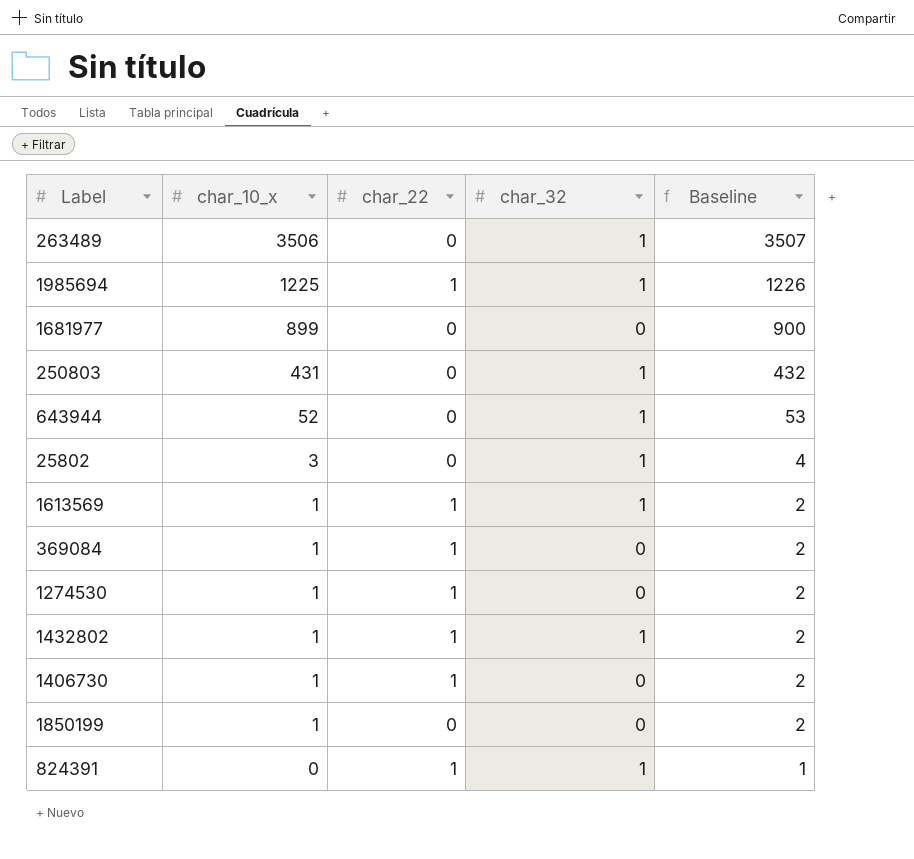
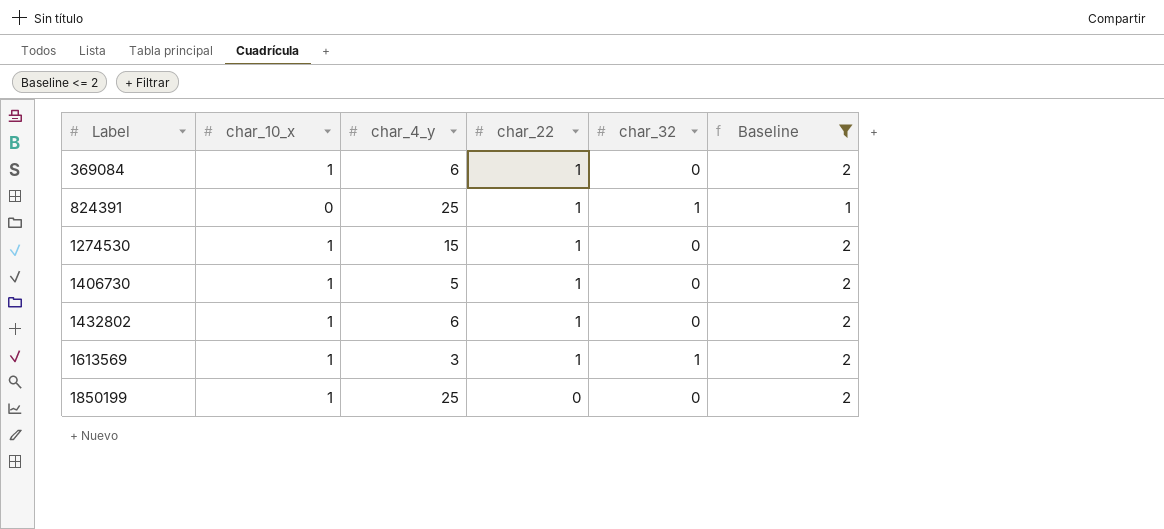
filter: none -> Baseline <= 2
row order: char_10_x descending -> Label ascending
column char_4_y | position: none -> 3
1432802 | char_32: 1 -> 0

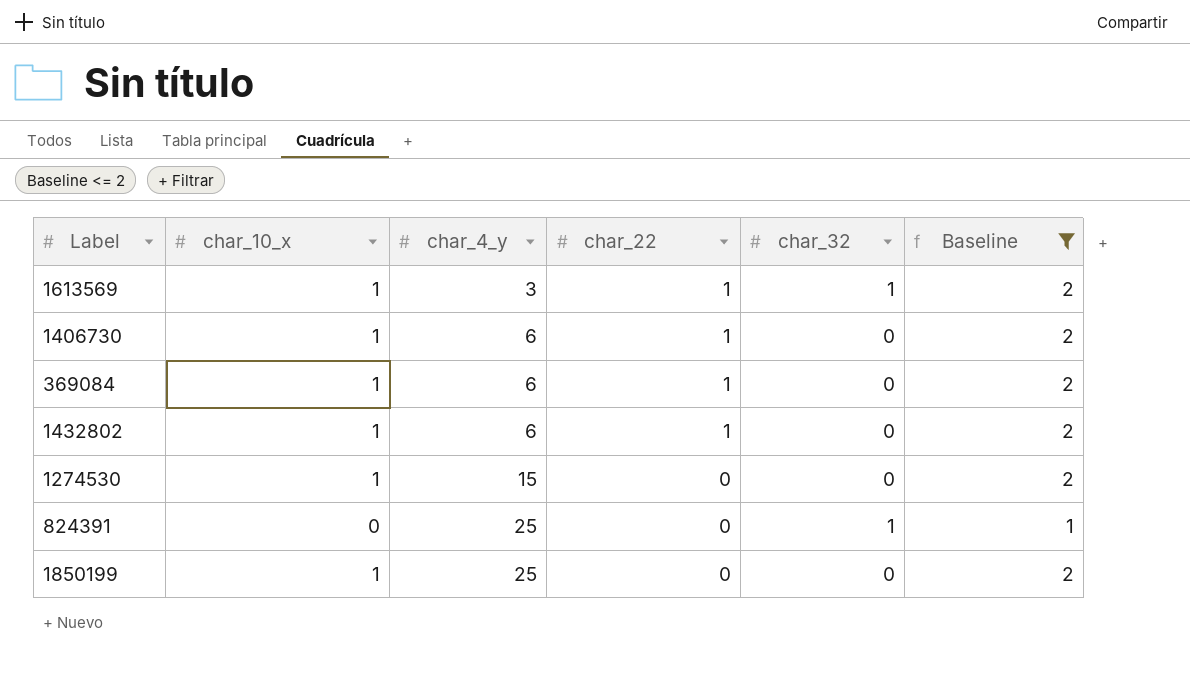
row order: Label ascending -> char_4_y ascending
1406730 | char_4_y: 5 -> 6
1274530 | char_22: 1 -> 0
824391 | char_22: 1 -> 0

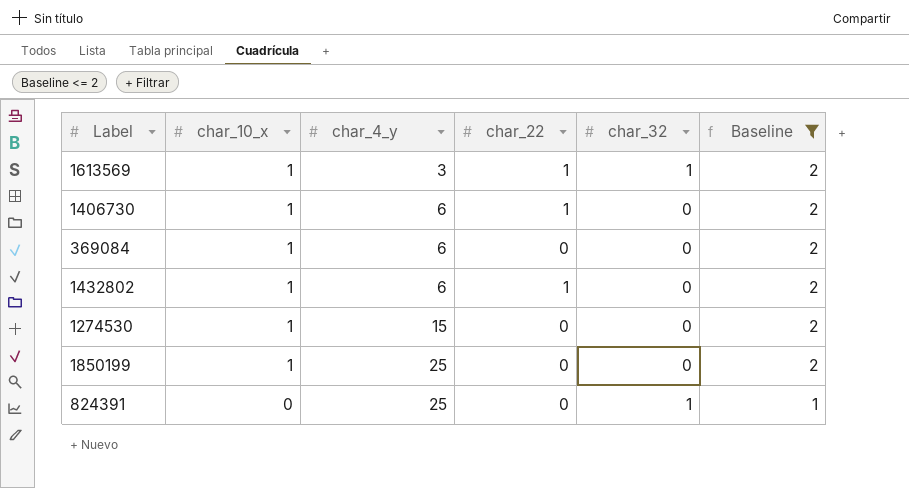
row order: char_4_y ascending -> char_10_x descending
369084 | char_22: 1 -> 0

